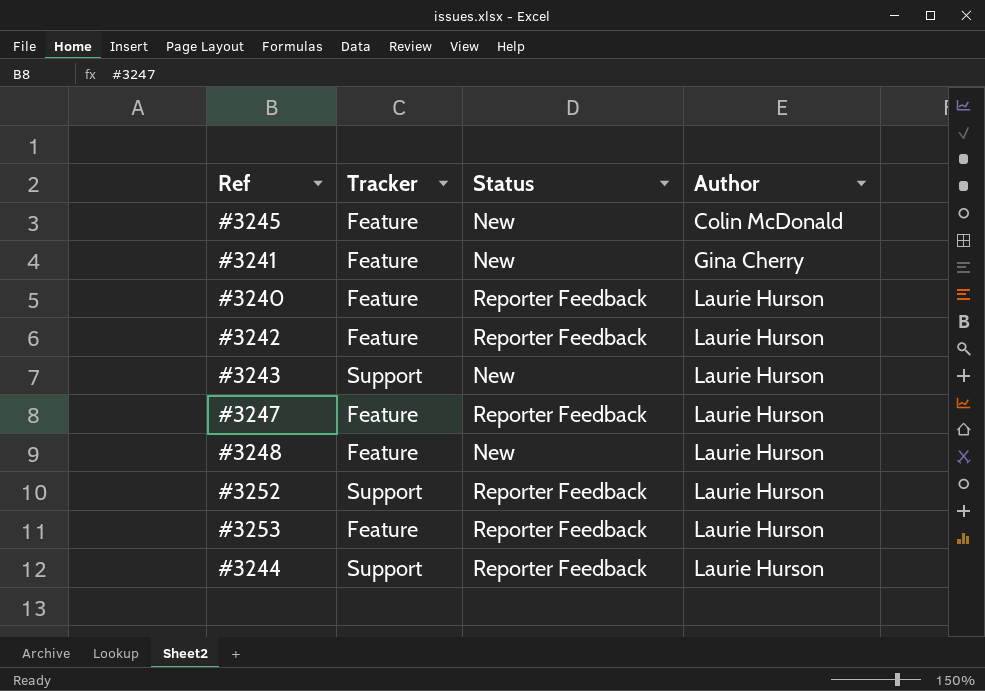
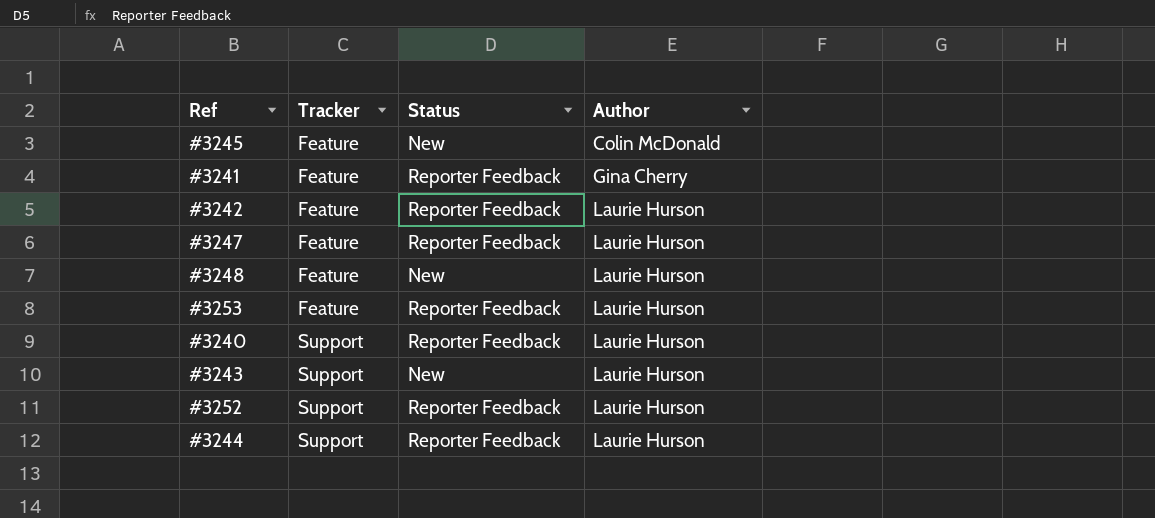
row order: Author ascending -> Tracker ascending
#3241 | Status: New -> Reporter Feedback
#3240 | Tracker: Feature -> Support

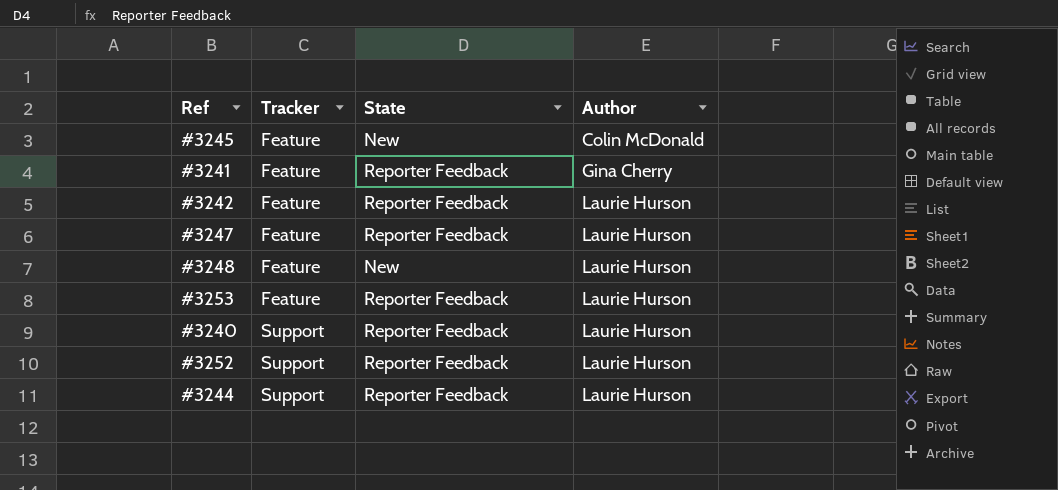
column name: Status -> State
row #3243: Support | New | Laurie Hurson -> none

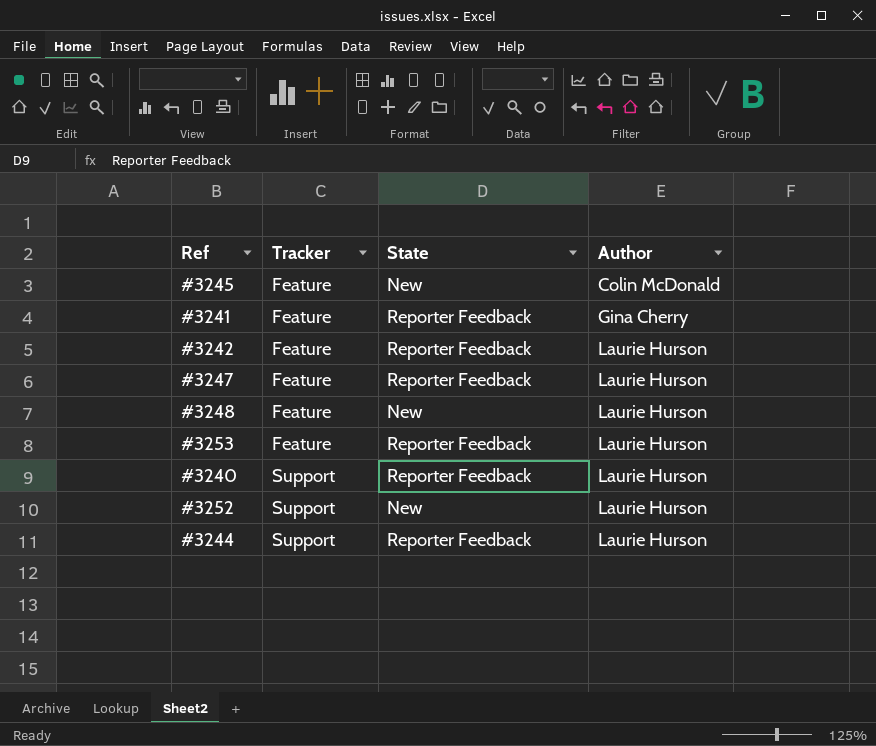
#3252 | State: Reporter Feedback -> New

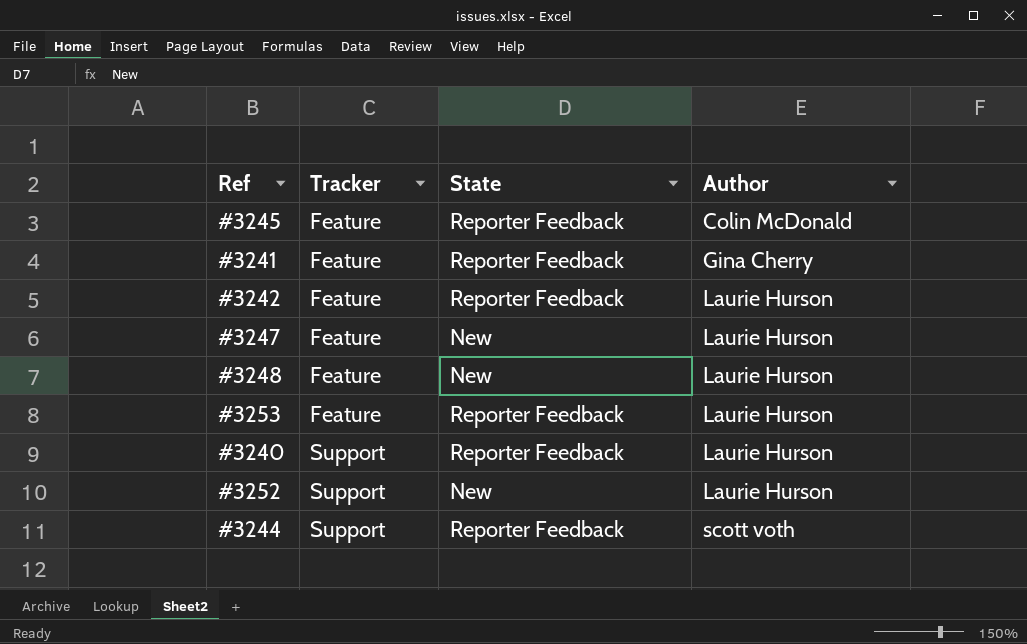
#3245 | State: New -> Reporter Feedback
#3247 | State: Reporter Feedback -> New
#3244 | Author: Laurie Hurson -> scott voth

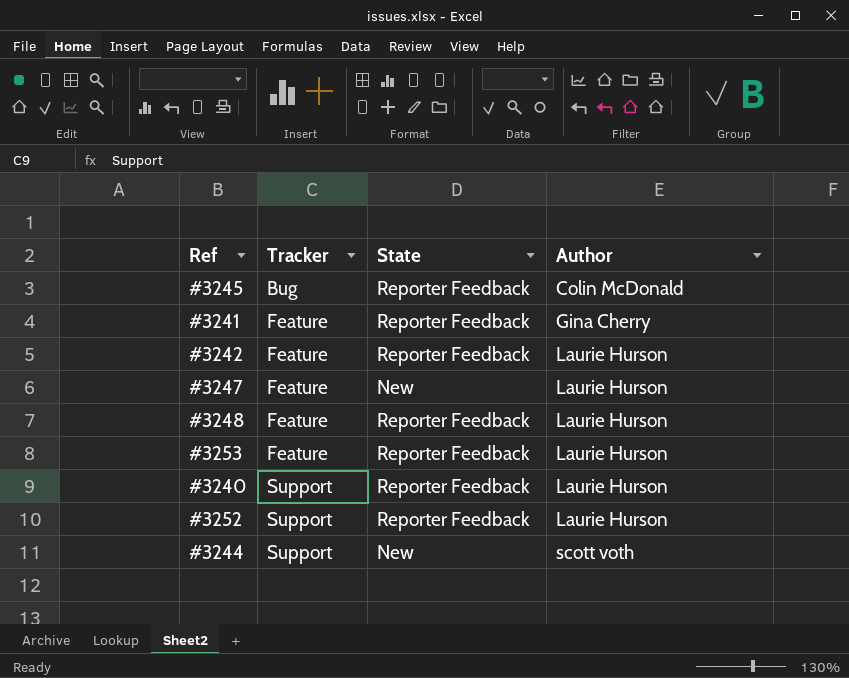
#3245 | Tracker: Feature -> Bug
#3248 | State: New -> Reporter Feedback
#3252 | State: New -> Reporter Feedback
#3244 | State: Reporter Feedback -> New

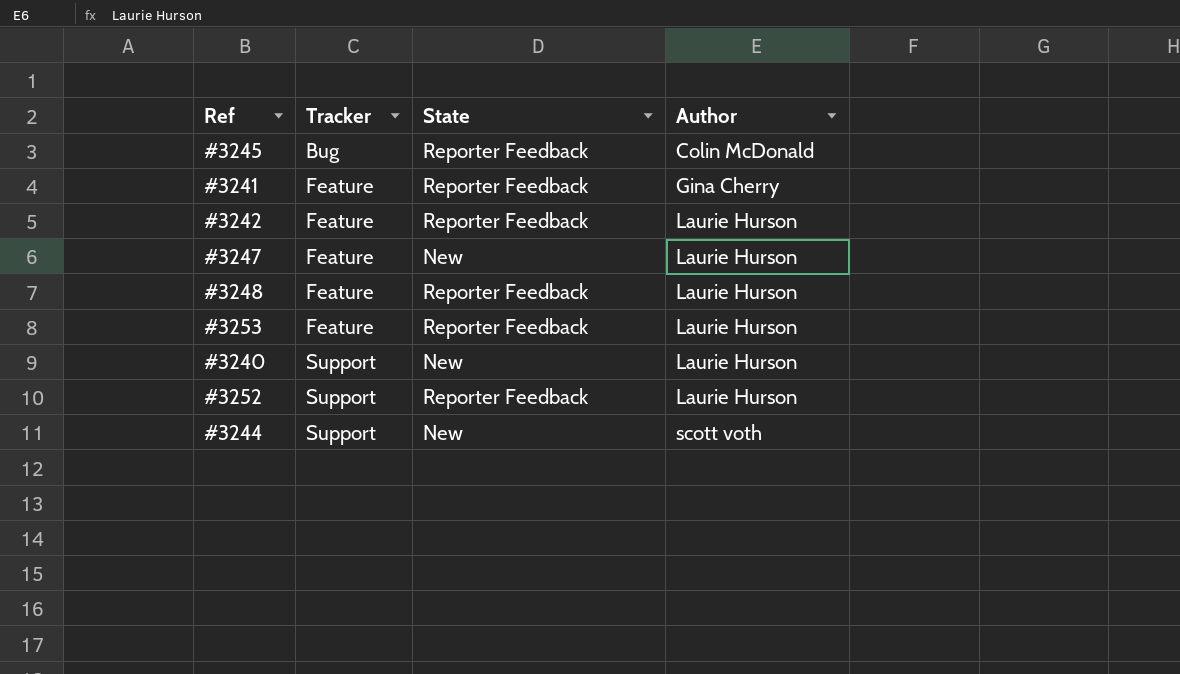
#3240 | State: Reporter Feedback -> New

